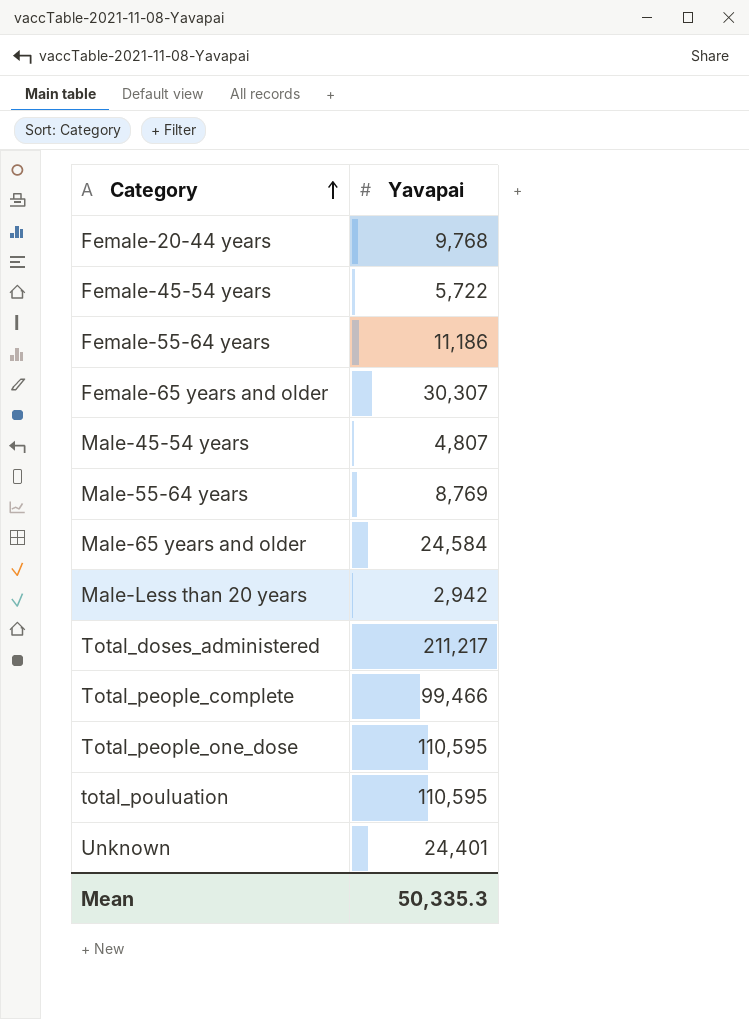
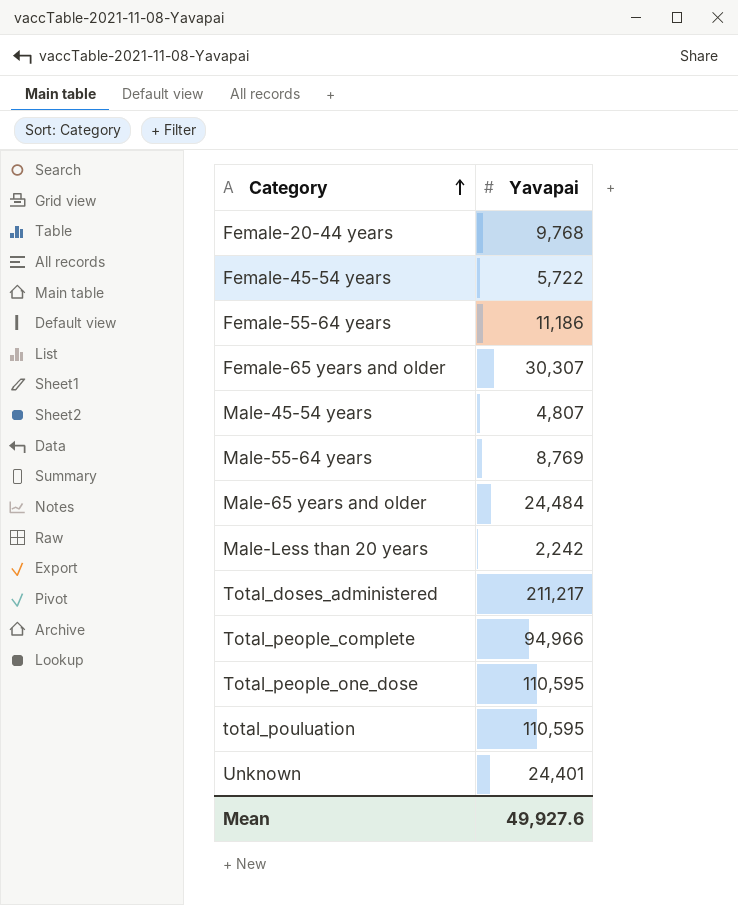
Male-65 years and older | Yavapai: 24,584 -> 24,484
Male-Less than 20 years | Yavapai: 2,942 -> 2,242
Total_people_complete | Yavapai: 99,466 -> 94,966
Mean | Yavapai: 50,335.3 -> 49,927.6

